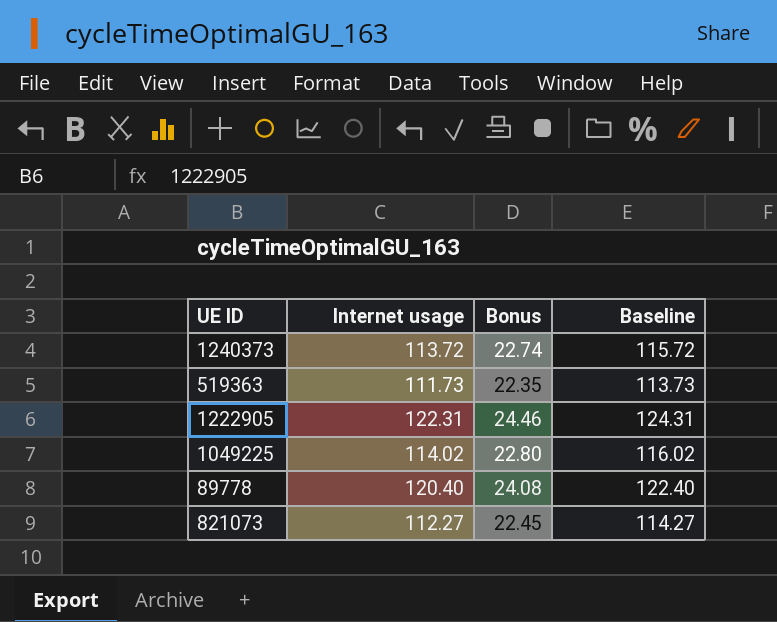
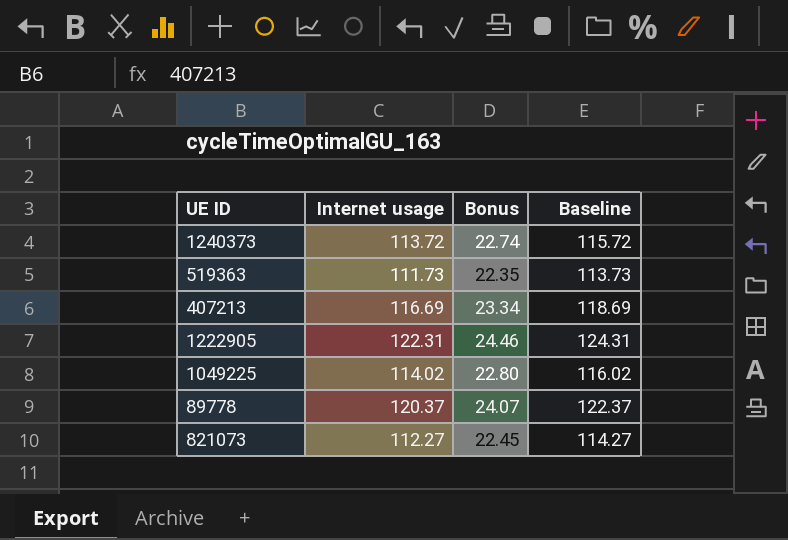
row 407213: none -> 116.69 | 23.34 | 118.69
89778 | Internet usage: 120.40 -> 120.37
89778 | Bonus: 24.08 -> 24.07
89778 | Baseline: 122.40 -> 122.37

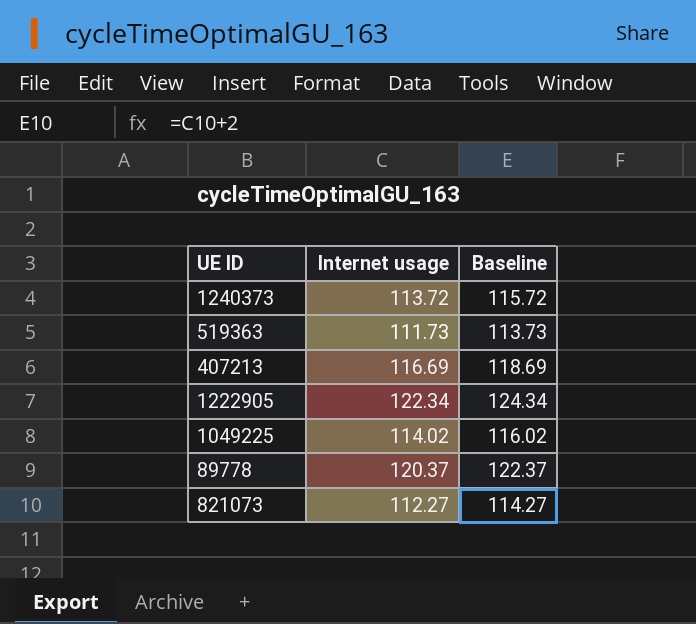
column Bonus | formula: [Internet usage] * 0.2 -> none
1222905 | Internet usage: 122.31 -> 122.34
1222905 | Baseline: 124.31 -> 124.34

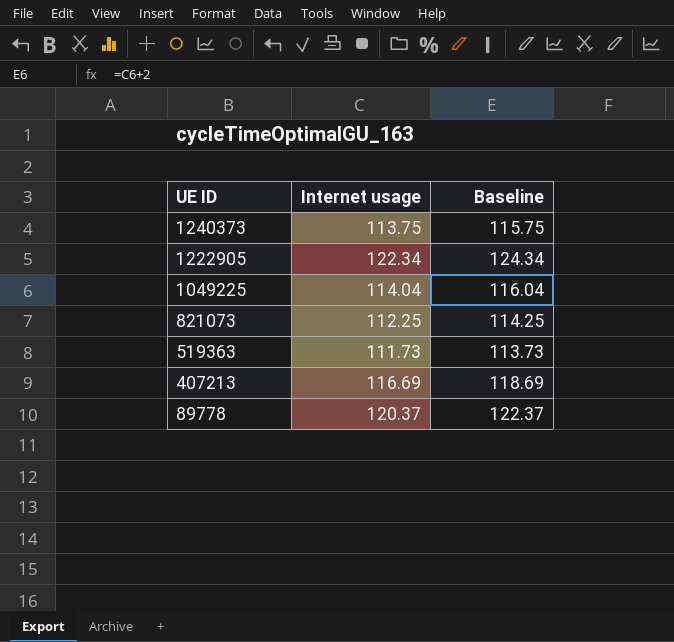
row order: none -> UE ID descending
1240373 | Internet usage: 113.72 -> 113.75
1240373 | Baseline: 115.72 -> 115.75
1049225 | Internet usage: 114.02 -> 114.04
1049225 | Baseline: 116.02 -> 116.04
821073 | Internet usage: 112.27 -> 112.25
821073 | Baseline: 114.27 -> 114.25

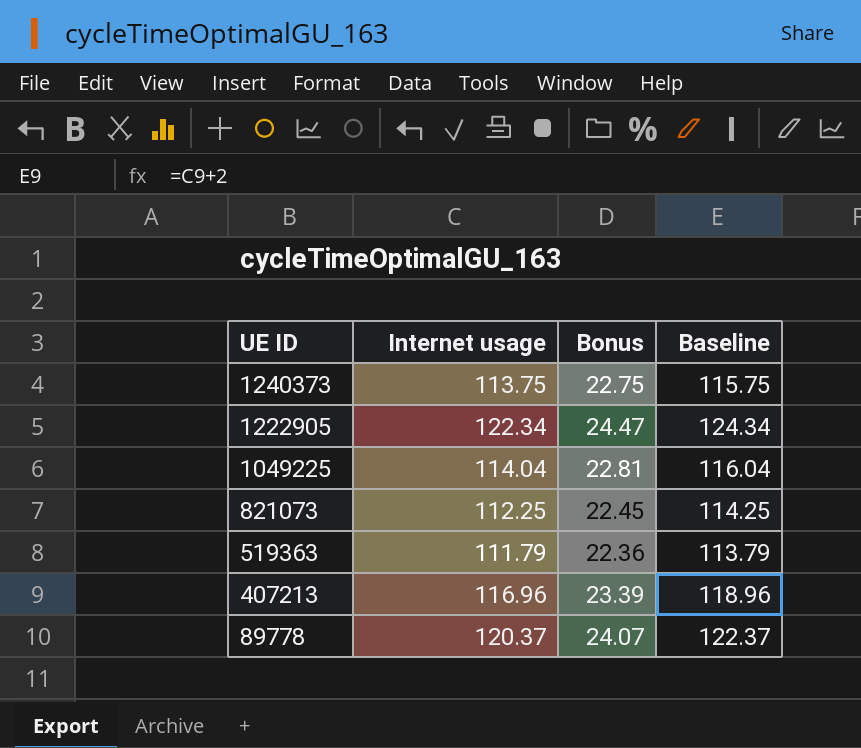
column Bonus | formula: none -> [Internet usage] * 0.2
519363 | Internet usage: 111.73 -> 111.79
519363 | Baseline: 113.73 -> 113.79
407213 | Internet usage: 116.69 -> 116.96
407213 | Baseline: 118.69 -> 118.96

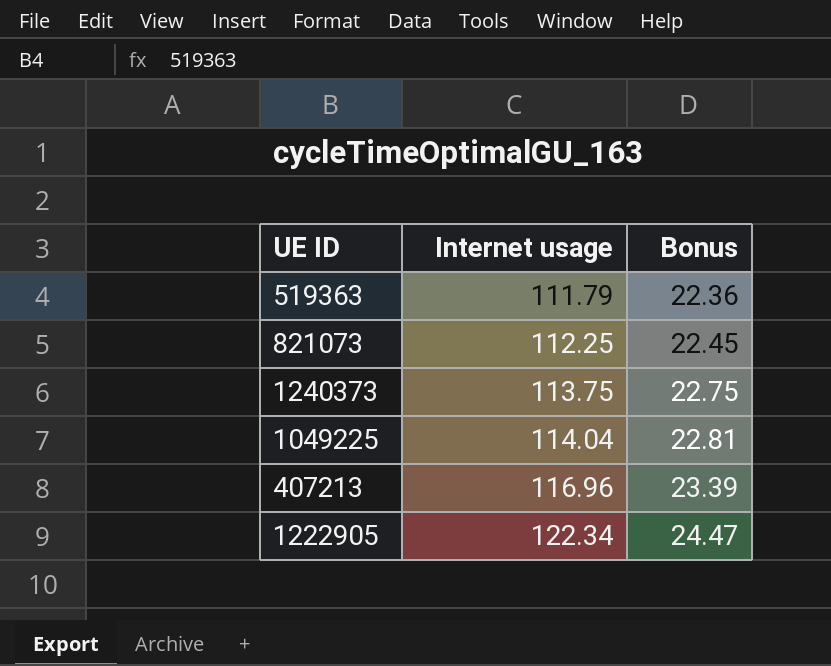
row order: UE ID descending -> Internet usage ascending
column Baseline | formula: [Internet usage] + 2 -> none
row 89778: 120.37 | 24.07 | 122.37 -> none

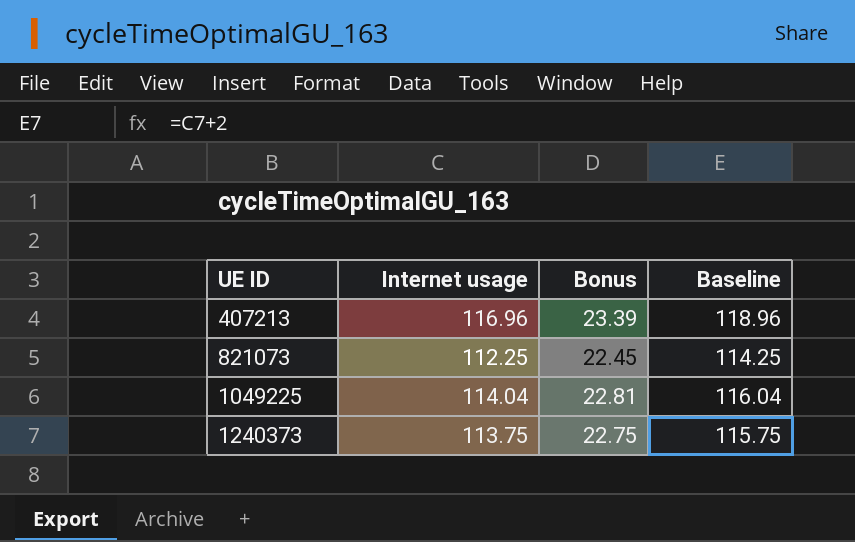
row order: Internet usage ascending -> UE ID ascending
column Baseline | formula: none -> [Internet usage] + 2
row 519363: 111.79 | 22.36 -> none
row 1222905: 122.34 | 24.47 -> none

